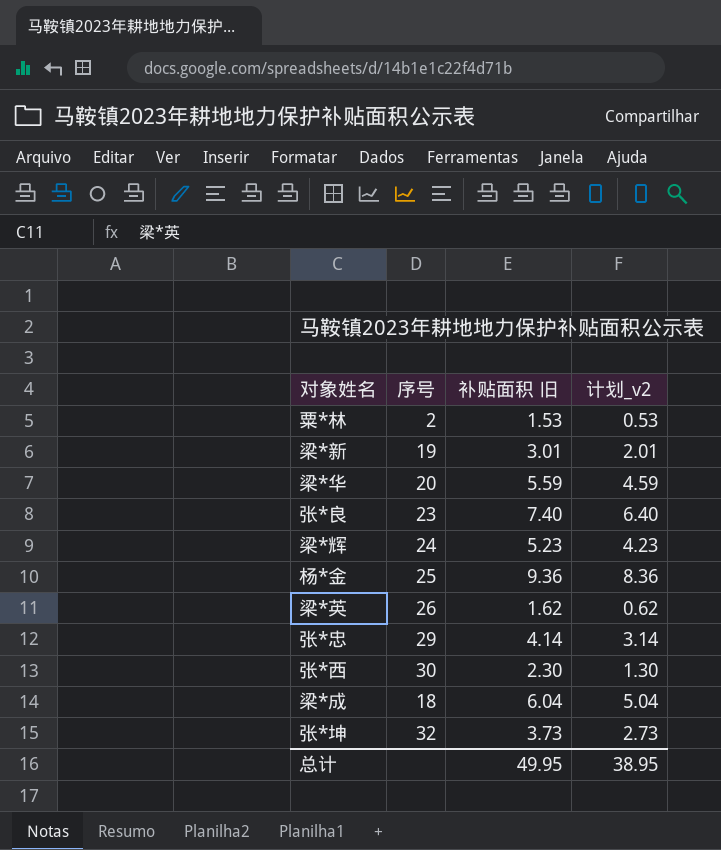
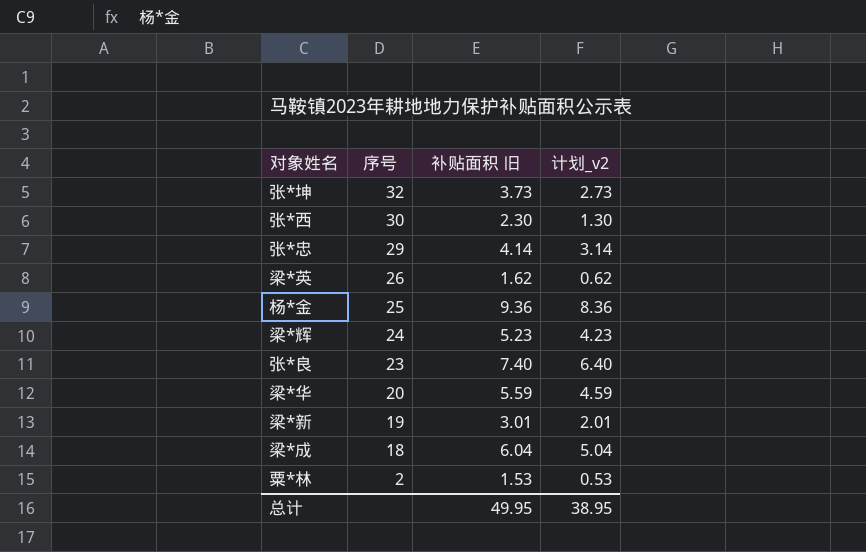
row order: none -> 序号 descending

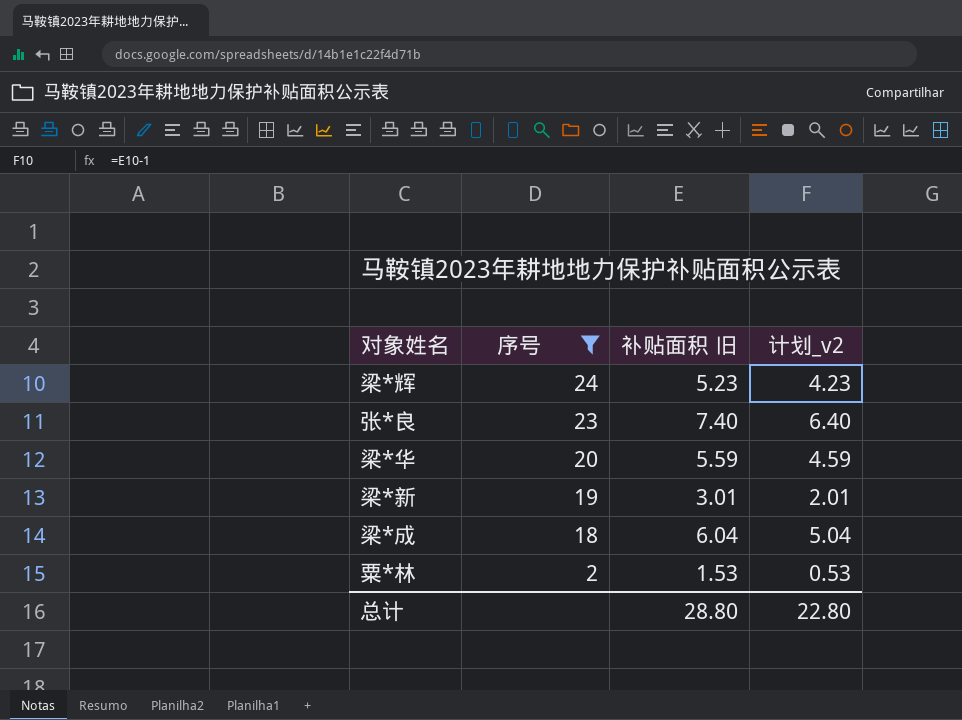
filter: none -> 序号 <= 24
总计 | 补贴面积 旧: 49.95 -> 28.80
总计 | 计划_v2: 38.95 -> 22.80

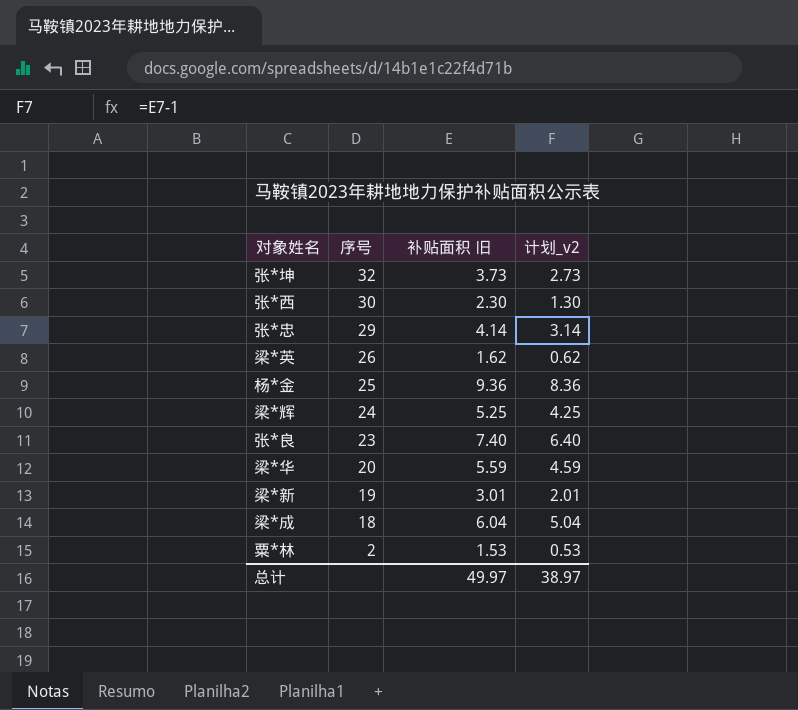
filter: 序号 <= 24 -> none
梁*辉 | 补贴面积 旧: 5.23 -> 5.25
梁*辉 | 计划_v2: 4.23 -> 4.25
总计 | 补贴面积 旧: 28.80 -> 49.97
总计 | 计划_v2: 22.80 -> 38.97

